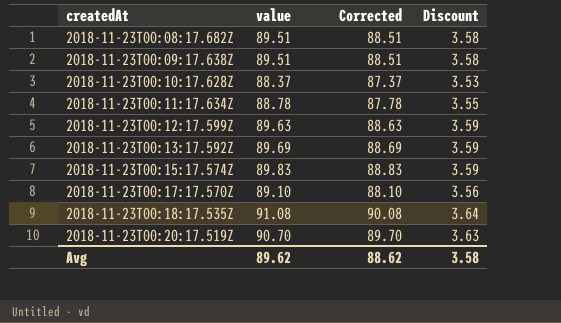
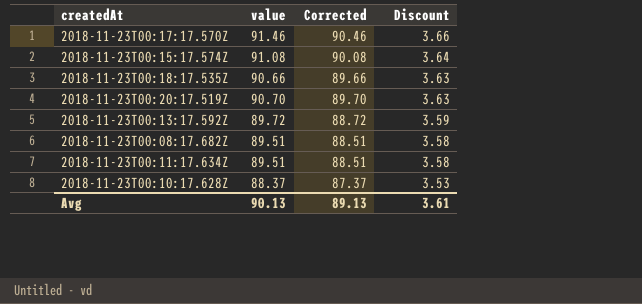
row order: createdAt ascending -> Discount descending
row 2018-11-23T00:09:17.638Z: 89.51 | 88.51 | 3.58 -> none
row 2018-11-23T00:12:17.599Z: 89.63 | 88.63 | 3.59 -> none
2018-11-23T00:17:17.570Z | value: 89.10 -> 91.46
2018-11-23T00:17:17.570Z | Corrected: 88.10 -> 90.46
2018-11-23T00:17:17.570Z | Discount: 3.56 -> 3.66
2018-11-23T00:15:17.574Z | value: 89.83 -> 91.08
2018-11-23T00:15:17.574Z | Corrected: 88.83 -> 90.08
2018-11-23T00:15:17.574Z | Discount: 3.59 -> 3.64
2018-11-23T00:18:17.535Z | value: 91.08 -> 90.66
2018-11-23T00:18:17.535Z | Corrected: 90.08 -> 89.66
2018-11-23T00:18:17.535Z | Discount: 3.64 -> 3.63
2018-11-23T00:13:17.592Z | value: 89.69 -> 89.72
2018-11-23T00:13:17.592Z | Corrected: 88.69 -> 88.72
2018-11-23T00:11:17.634Z | value: 88.78 -> 89.51
2018-11-23T00:11:17.634Z | Corrected: 87.78 -> 88.51
2018-11-23T00:11:17.634Z | Discount: 3.55 -> 3.58
Avg | value: 89.62 -> 90.13
Avg | Corrected: 88.62 -> 89.13
Avg | Discount: 3.58 -> 3.61

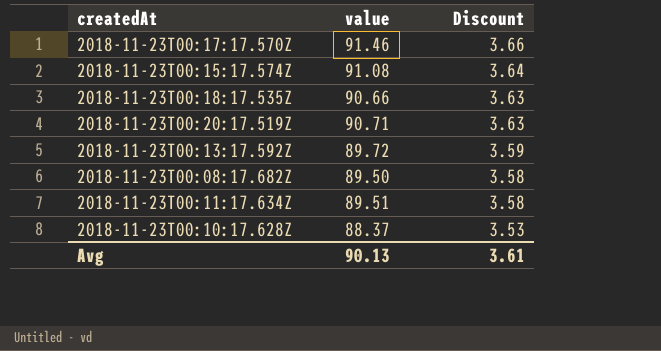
column Corrected | formula: [value] - 1 -> none
2018-11-23T00:20:17.519Z | value: 90.70 -> 90.71
2018-11-23T00:08:17.682Z | value: 89.51 -> 89.50

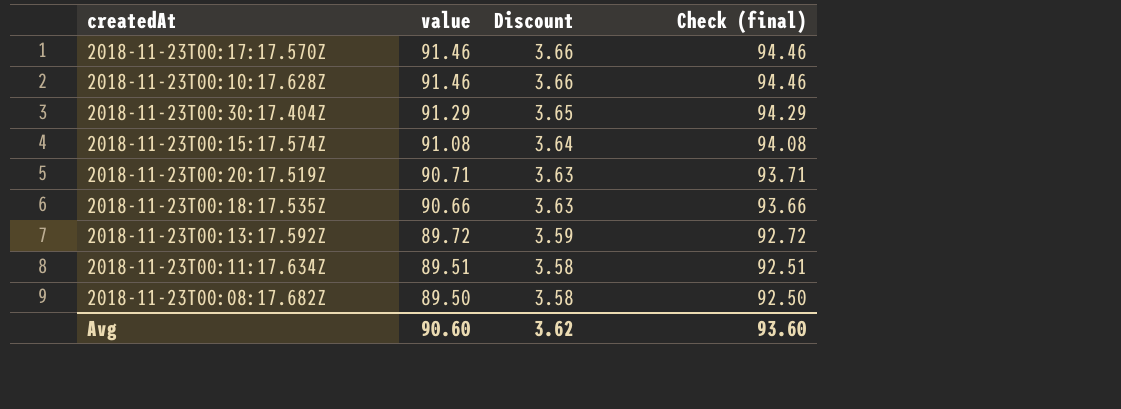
row order: Discount descending -> value descending
column Check (final) | formula: none -> [value] + 3
2018-11-23T00:10:17.628Z | value: 88.37 -> 91.46
2018-11-23T00:10:17.628Z | Discount: 3.53 -> 3.66
row 2018-11-23T00:30:17.404Z: none -> 91.29 | 3.65 | 94.29
Avg | value: 90.13 -> 90.60
Avg | Discount: 3.61 -> 3.62

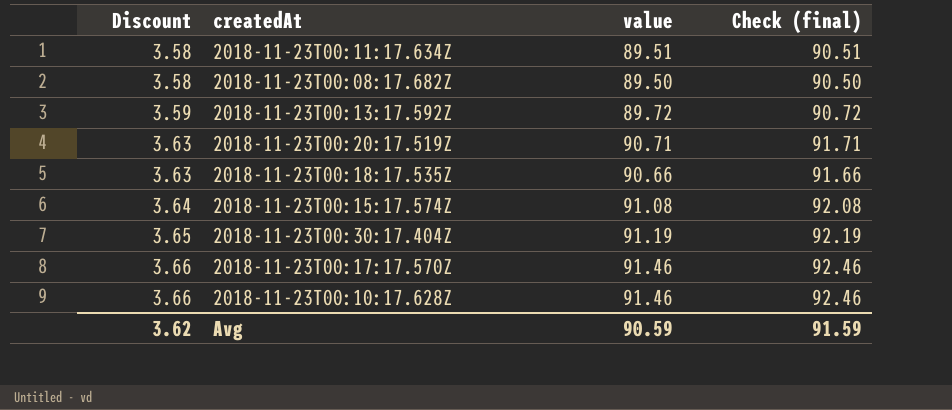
row order: value descending -> Discount ascending
column Discount | position: 3 -> 1
column Check (final) | formula: [value] + 3 -> [value] + 1
2018-11-23T00:30:17.404Z | value: 91.29 -> 91.19
Avg | value: 90.60 -> 90.59
Avg | Check (final): 93.60 -> 91.59

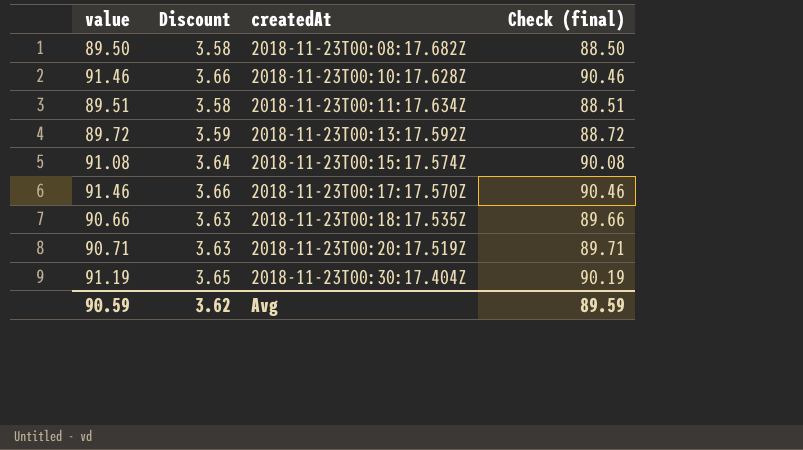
row order: Discount ascending -> createdAt ascending
column value | position: 3 -> 1
column Check (final) | formula: [value] + 1 -> [value] - 1
Avg | Check (final): 91.59 -> 89.59

